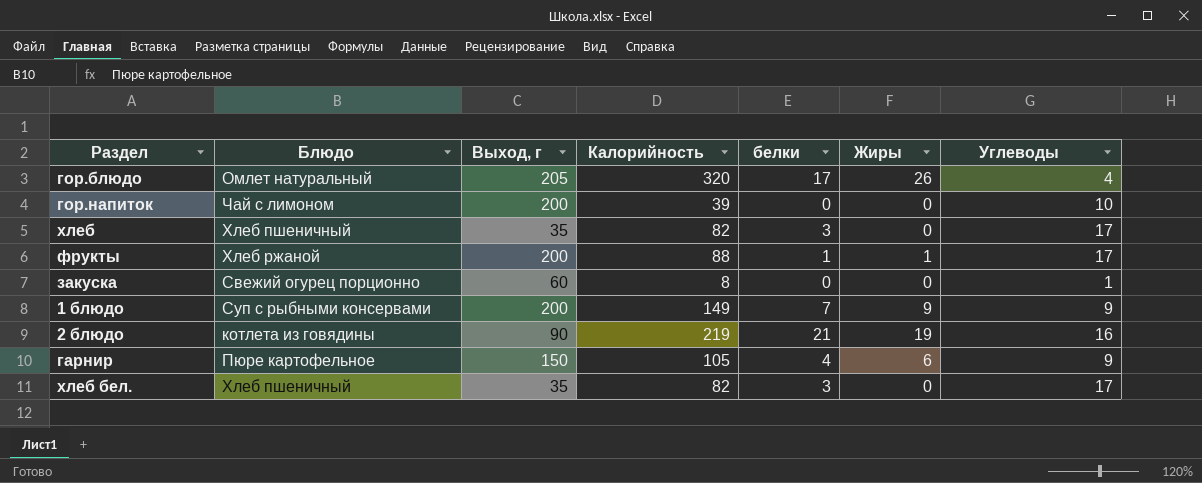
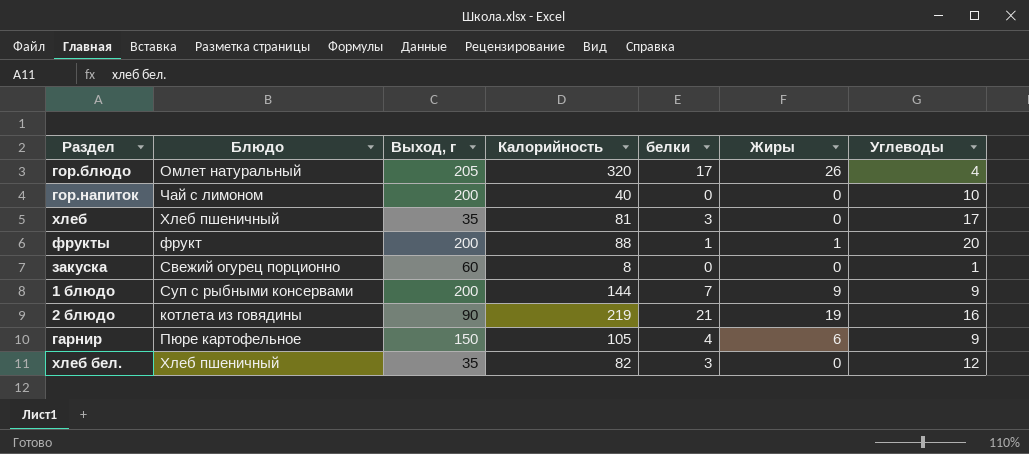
гор.напиток | Калорийность: 39 -> 40
хлеб | Калорийность: 82 -> 81
фрукты | Блюдо: Хлеб ржаной -> фрукт
фрукты | Углеводы: 17 -> 20
1 блюдо | Калорийность: 149 -> 144
хлеб бел. | Углеводы: 17 -> 12

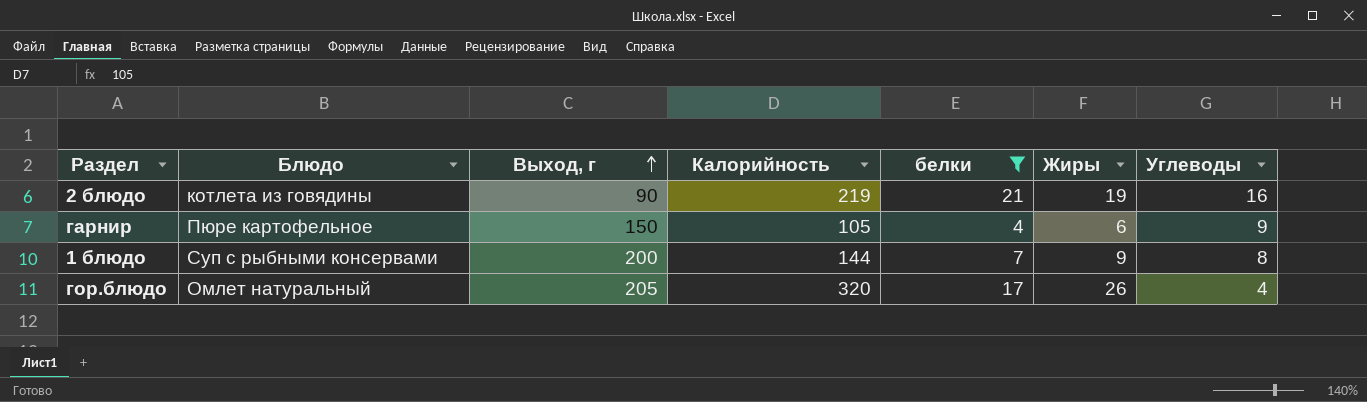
filter: none -> белки >= 4
row order: none -> Выход, г ascending
1 блюдо | Углеводы: 9 -> 8

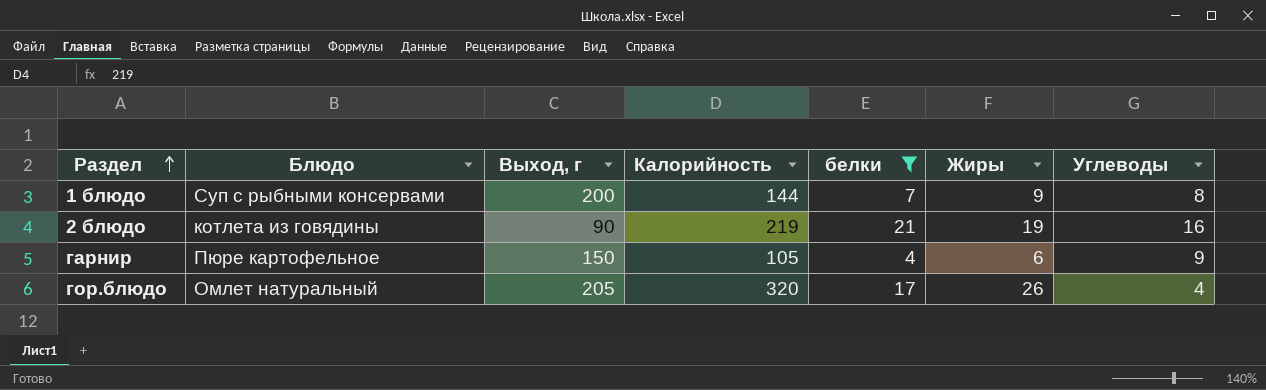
row order: Выход, г ascending -> Раздел ascending

